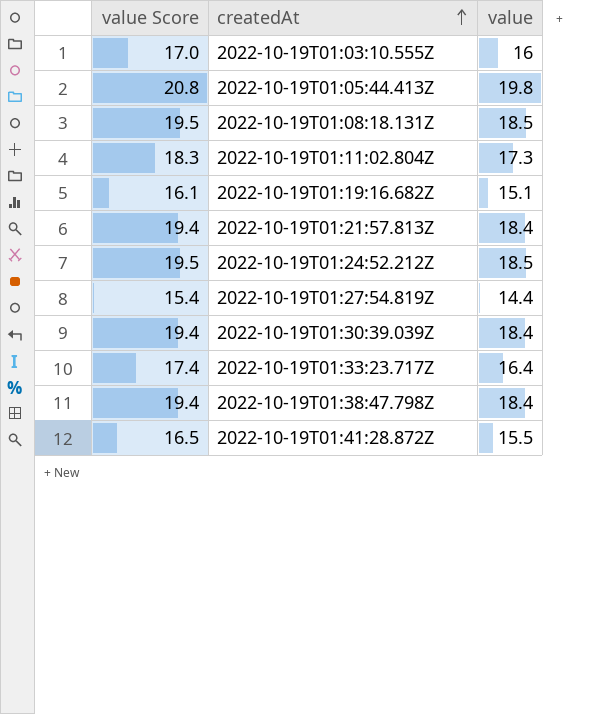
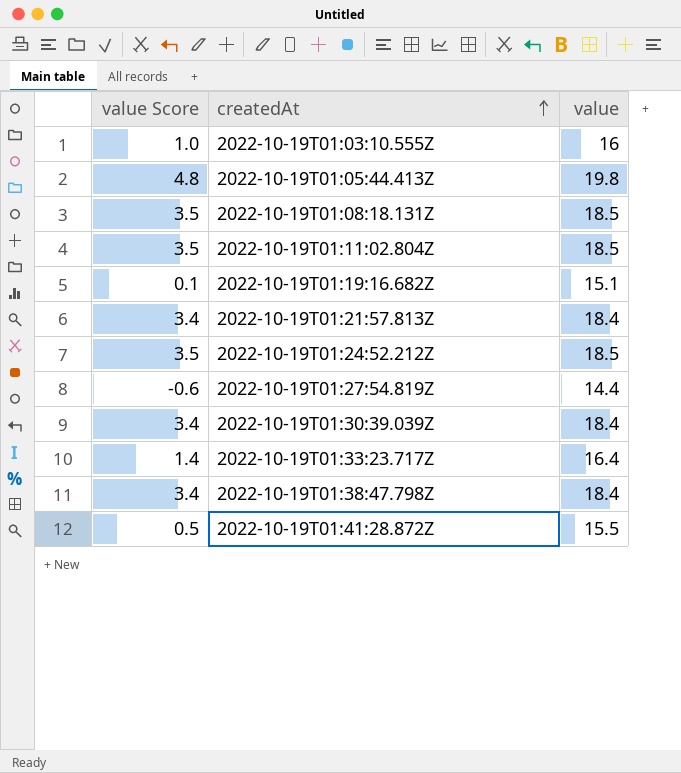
column value Score | formula: [value] + 1 -> [value] - 15
2022-10-19T01:11:02.804Z | value: 17.3 -> 18.5

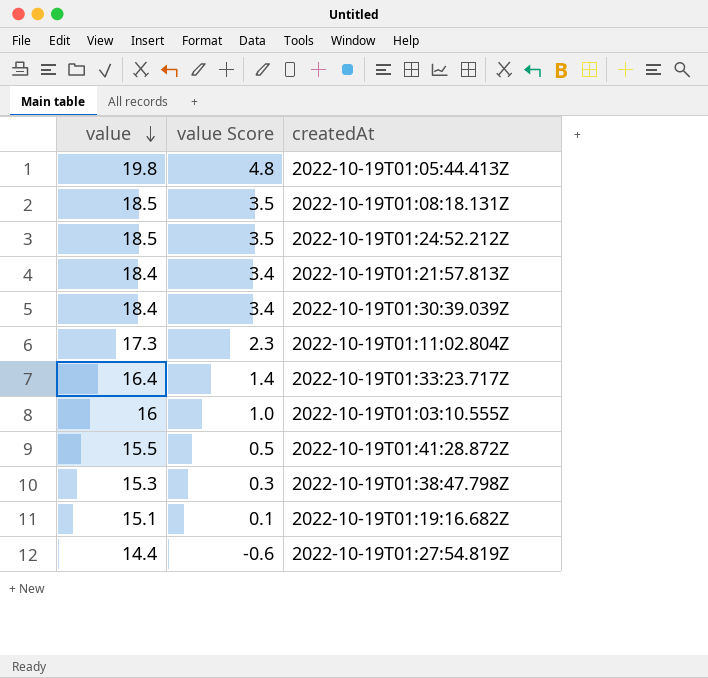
row order: createdAt ascending -> value descending
column value | position: 3 -> 1
2022-10-19T01:11:02.804Z | value: 18.5 -> 17.3
2022-10-19T01:11:02.804Z | value Score: 3.5 -> 2.3
2022-10-19T01:38:47.798Z | value: 18.4 -> 15.3
2022-10-19T01:38:47.798Z | value Score: 3.4 -> 0.3

